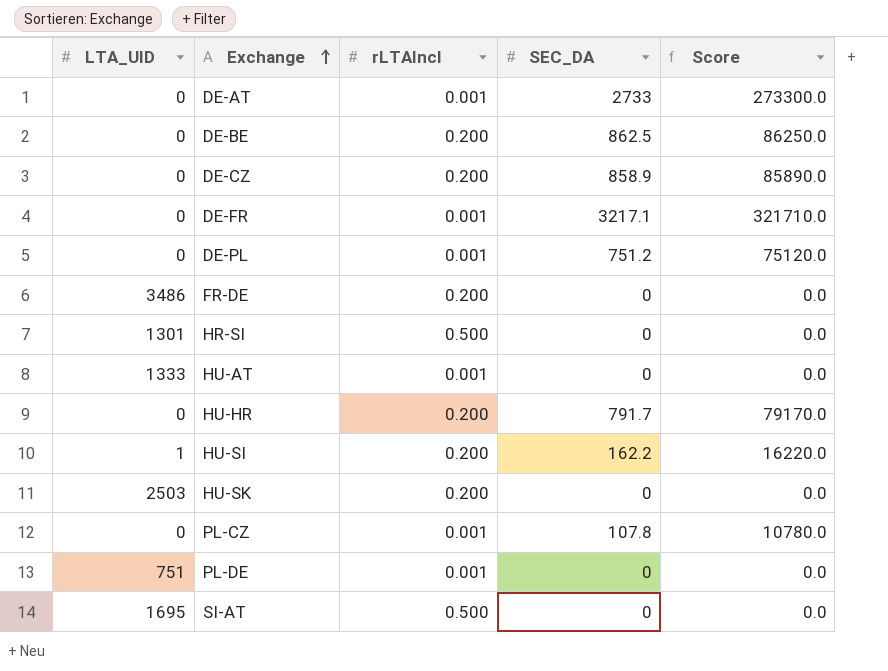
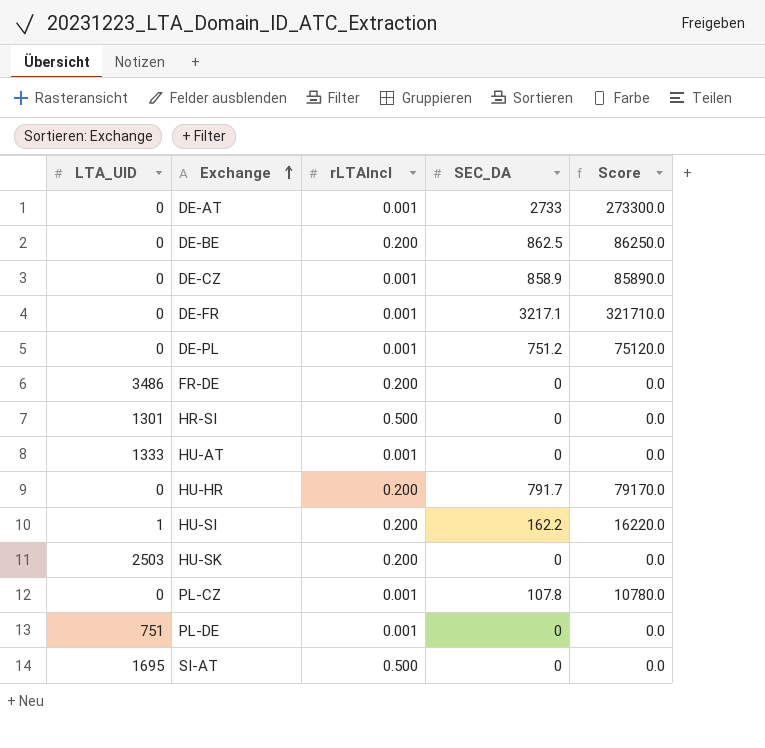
DE-CZ | rLTAIncl: 0.200 -> 0.001

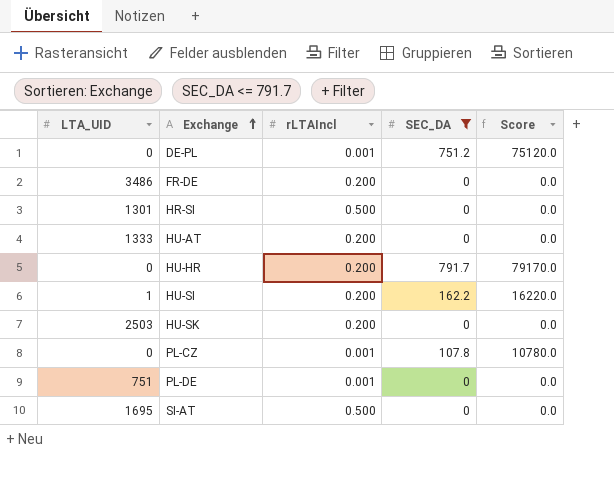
filter: none -> SEC_DA <= 791.7
HU-AT | rLTAIncl: 0.001 -> 0.200

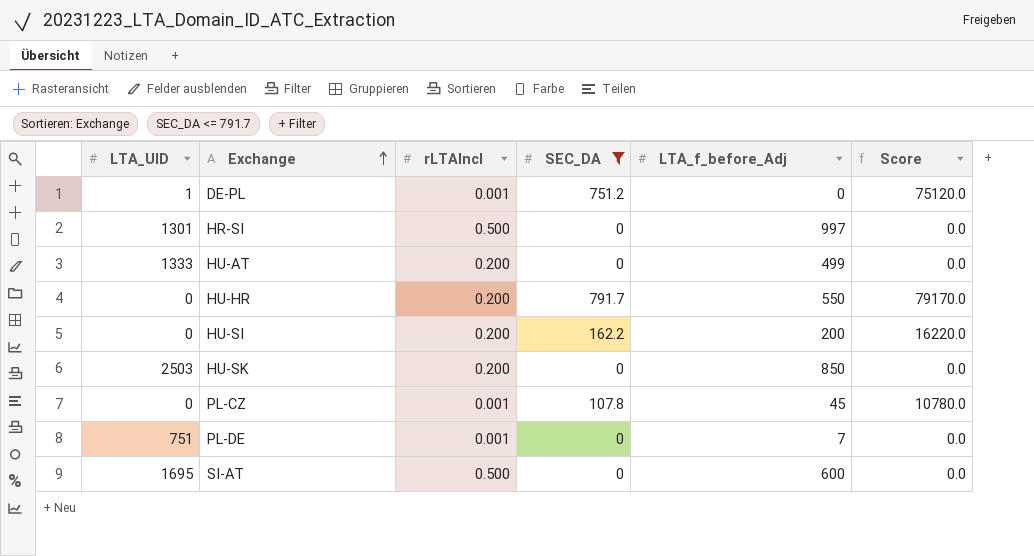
column LTA_f_before_Adj | position: none -> 5
row FR-DE: 3486 | 0.200 | 0 | 0.0 -> none
DE-PL | LTA_UID: 0 -> 1
HU-SI | LTA_UID: 1 -> 0

